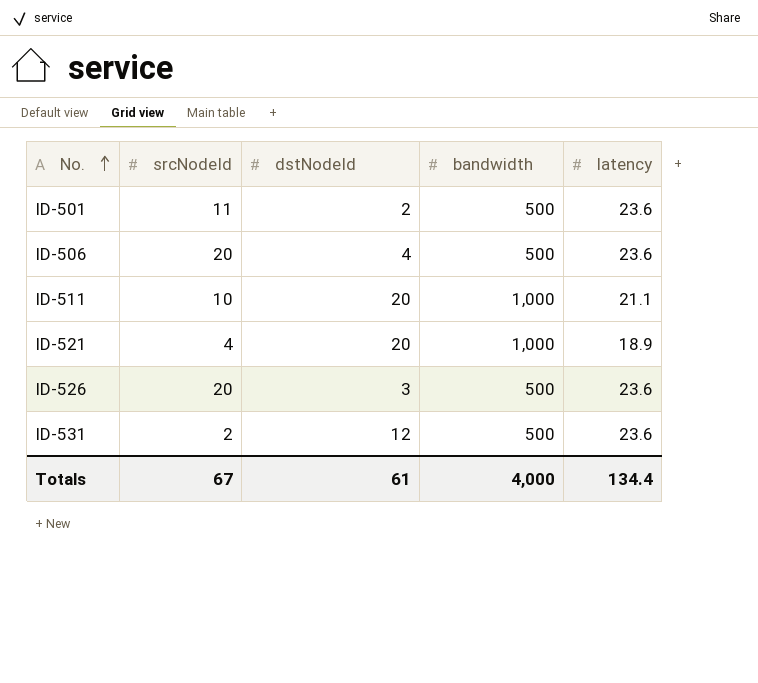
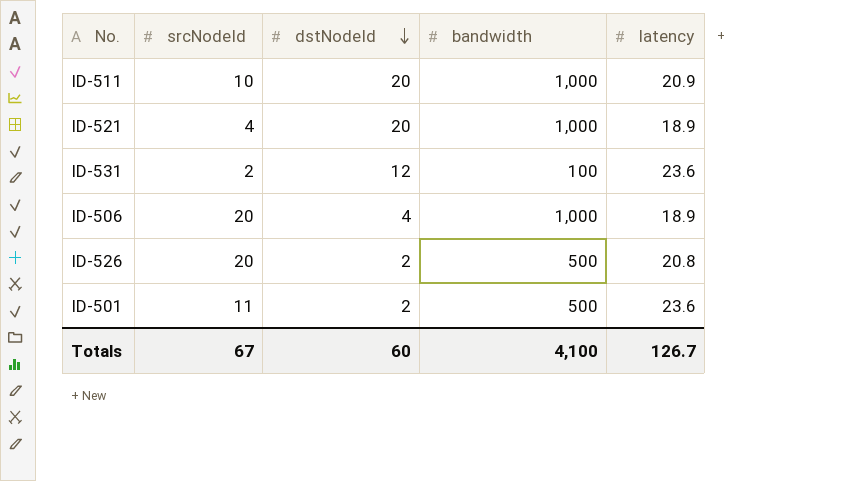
row order: No. ascending -> dstNodeId descending
ID-511 | latency: 21.1 -> 20.9
ID-531 | bandwidth: 500 -> 100
ID-506 | bandwidth: 500 -> 1,000
ID-506 | latency: 23.6 -> 18.9
ID-526 | dstNodeId: 3 -> 2
ID-526 | latency: 23.6 -> 20.8
Totals | dstNodeId: 61 -> 60
Totals | bandwidth: 4,000 -> 4,100
Totals | latency: 134.4 -> 126.7

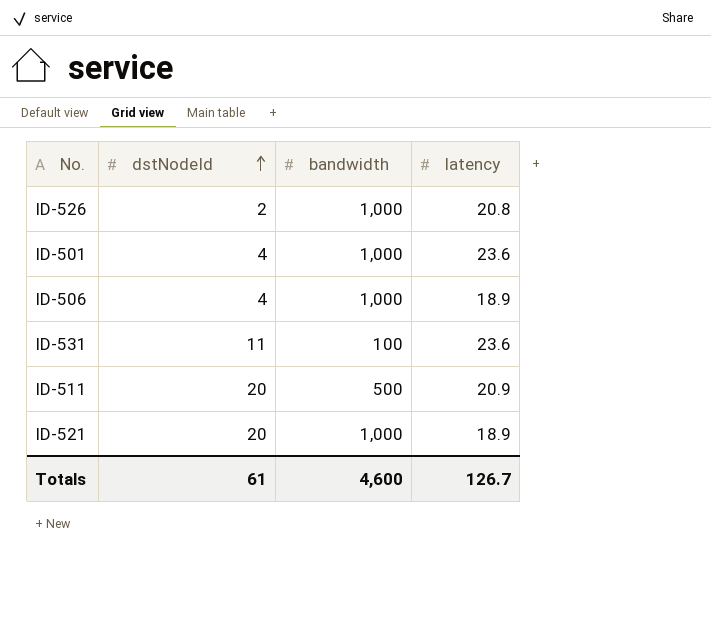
row order: dstNodeId descending -> dstNodeId ascending
column srcNodeId | position: 2 -> none
ID-526 | bandwidth: 500 -> 1,000
ID-501 | dstNodeId: 2 -> 4
ID-501 | bandwidth: 500 -> 1,000
ID-531 | dstNodeId: 12 -> 11
ID-511 | bandwidth: 1,000 -> 500
Totals | dstNodeId: 60 -> 61
Totals | bandwidth: 4,100 -> 4,600

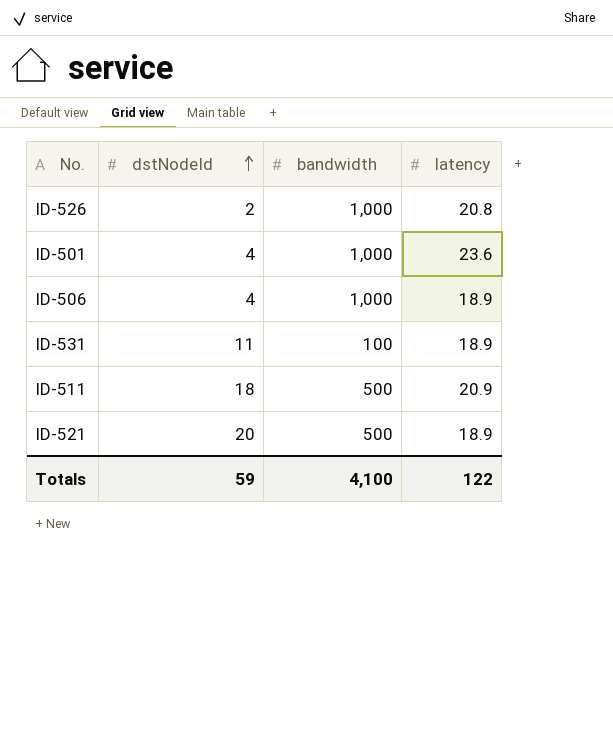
ID-531 | latency: 23.6 -> 18.9
ID-511 | dstNodeId: 20 -> 18
ID-521 | bandwidth: 1,000 -> 500
Totals | dstNodeId: 61 -> 59
Totals | bandwidth: 4,600 -> 4,100
Totals | latency: 126.7 -> 122

